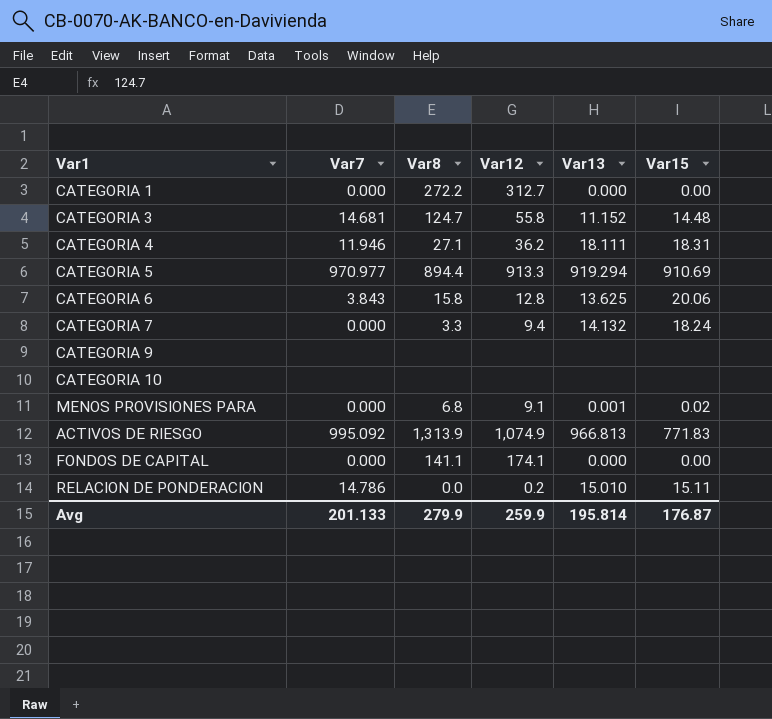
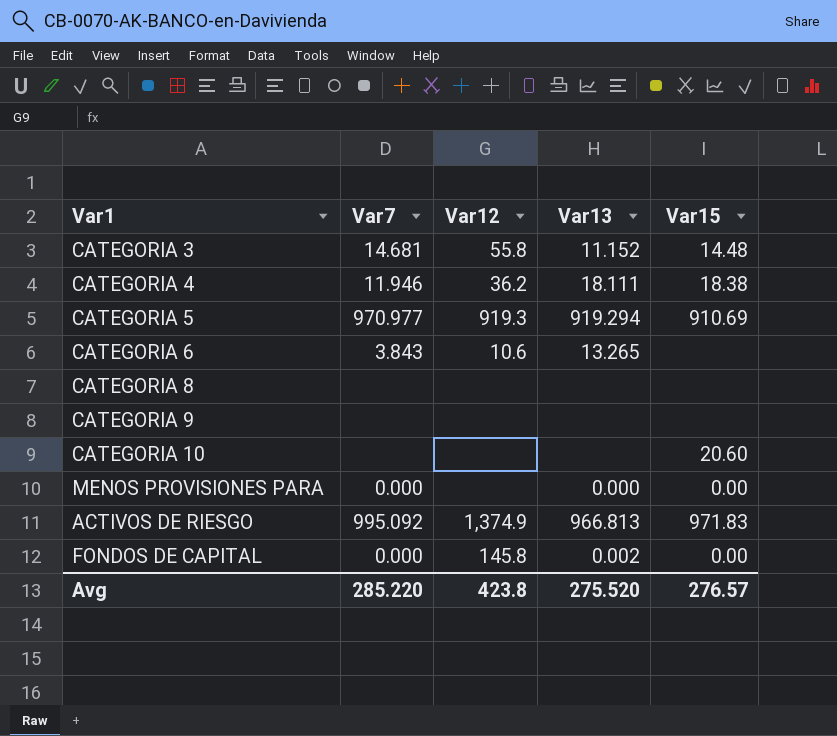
column Var8 | position: 3 -> none
row CATEGORIA 1: 0.000 | 272.2 | 312.7 | 0.000 | 0.00 -> none
row CATEGORIA 7: 0.000 | 3.3 | 9.4 | 14.132 | 18.24 -> none
row RELACION DE PONDERACION: 14.786 | 0.0 | 0.2 | 15.010 | 15.11 -> none
CATEGORIA 4 | Var15: 18.31 -> 18.38
CATEGORIA 5 | Var12: 913.3 -> 919.3
CATEGORIA 6 | Var12: 12.8 -> 10.6
CATEGORIA 6 | Var13: 13.625 -> 13.265
CATEGORIA 6 | Var15: 20.06 -> none
row CATEGORIA 8: none -> none | none | none | none
CATEGORIA 10 | Var15: none -> 20.60
MENOS PROVISIONES PARA | Var12: 9.1 -> none
MENOS PROVISIONES PARA | Var13: 0.001 -> 0.000
MENOS PROVISIONES PARA | Var15: 0.02 -> 0.00
ACTIVOS DE RIESGO | Var12: 1,074.9 -> 1,374.9
ACTIVOS DE RIESGO | Var15: 771.83 -> 971.83
FONDOS DE CAPITAL | Var12: 174.1 -> 145.8
FONDOS DE CAPITAL | Var13: 0.000 -> 0.002
Avg | Var7: 201.133 -> 285.220
Avg | Var12: 259.9 -> 423.8
Avg | Var13: 195.814 -> 275.520
Avg | Var15: 176.87 -> 276.57

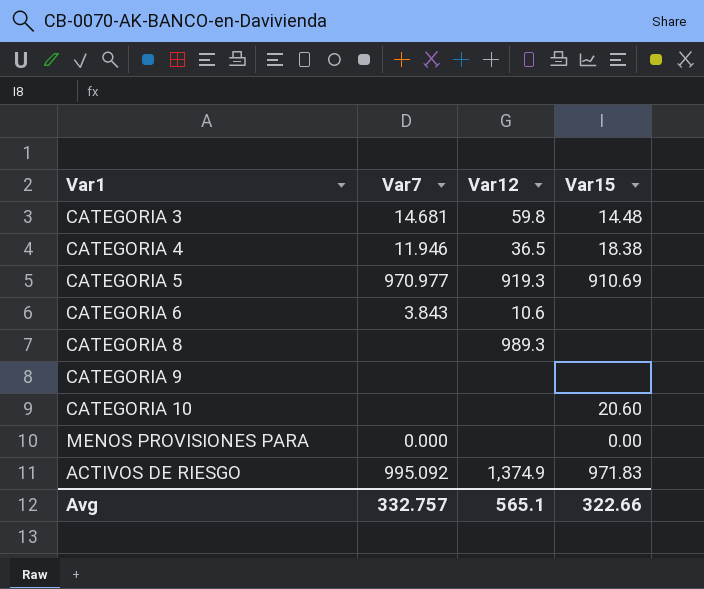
column Var13 | position: 4 -> none
row FONDOS DE CAPITAL: 0.000 | 145.8 | 0.002 | 0.00 -> none
CATEGORIA 3 | Var12: 55.8 -> 59.8
CATEGORIA 4 | Var12: 36.2 -> 36.5
CATEGORIA 8 | Var12: none -> 989.3
Avg | Var7: 285.220 -> 332.757
Avg | Var12: 423.8 -> 565.1
Avg | Var15: 276.57 -> 322.66

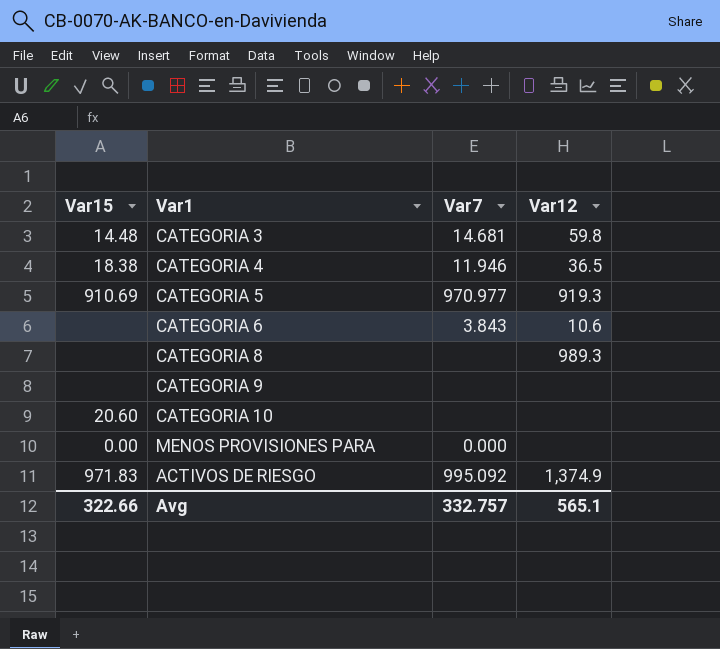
column Var15 | position: 4 -> 1

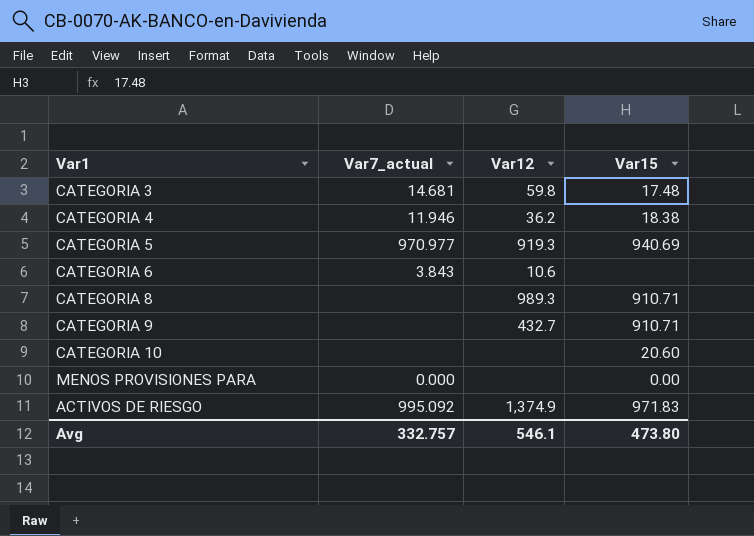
column name: Var7 -> Var7_actual
column Var15 | position: 1 -> 4
CATEGORIA 3 | Var15: 14.48 -> 17.48
CATEGORIA 4 | Var12: 36.5 -> 36.2
CATEGORIA 5 | Var15: 910.69 -> 940.69
CATEGORIA 8 | Var15: none -> 910.71
CATEGORIA 9 | Var12: none -> 432.7
CATEGORIA 9 | Var15: none -> 910.71
Avg | Var12: 565.1 -> 546.1
Avg | Var15: 322.66 -> 473.80

